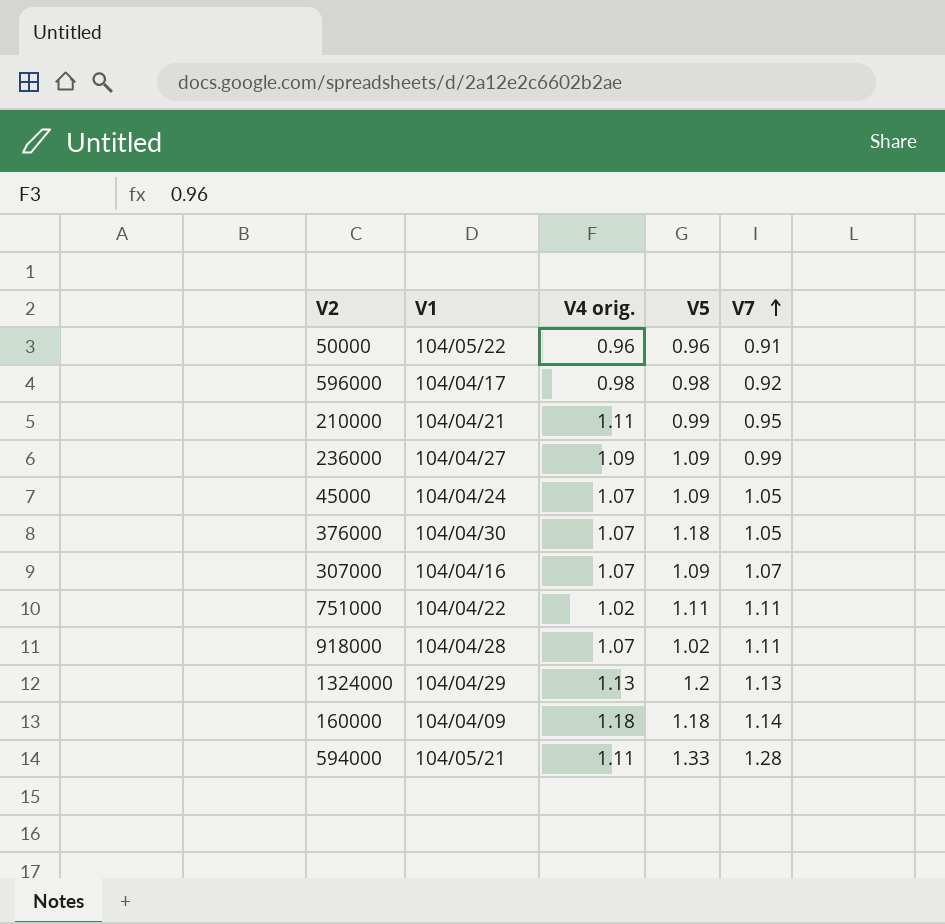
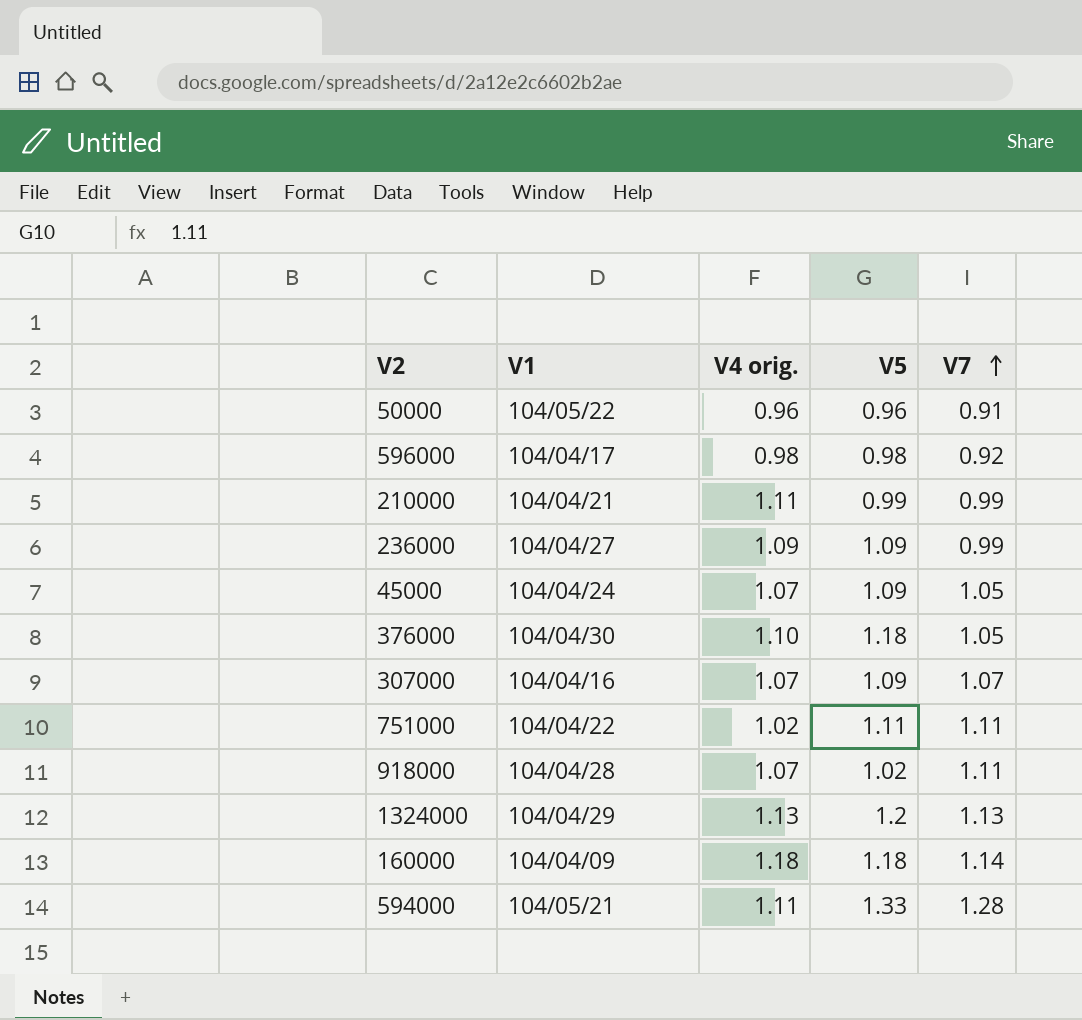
210000 | V7: 0.95 -> 0.99
376000 | V4 orig.: 1.07 -> 1.10

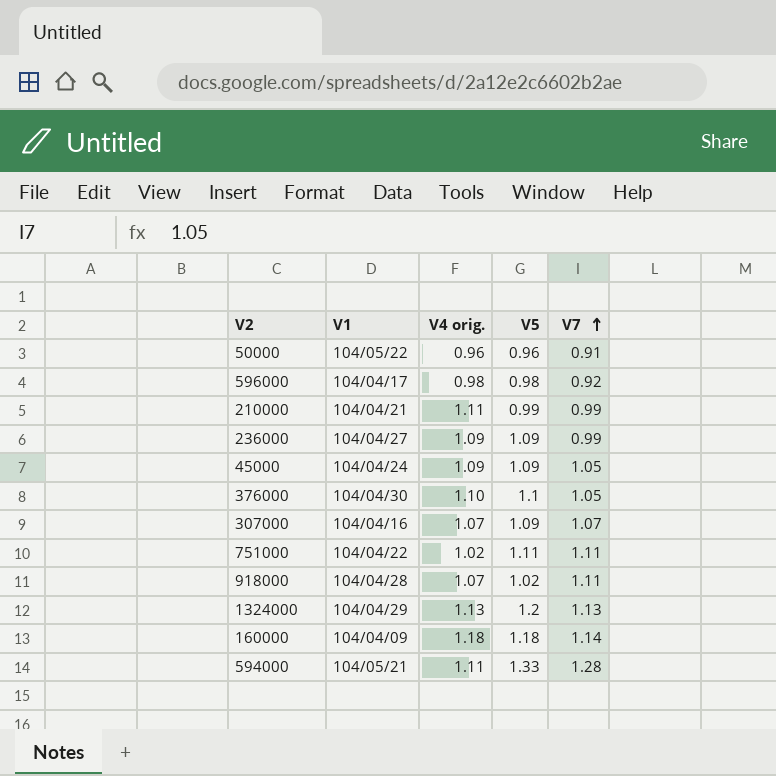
45000 | V4 orig.: 1.07 -> 1.09
376000 | V5: 1.18 -> 1.1

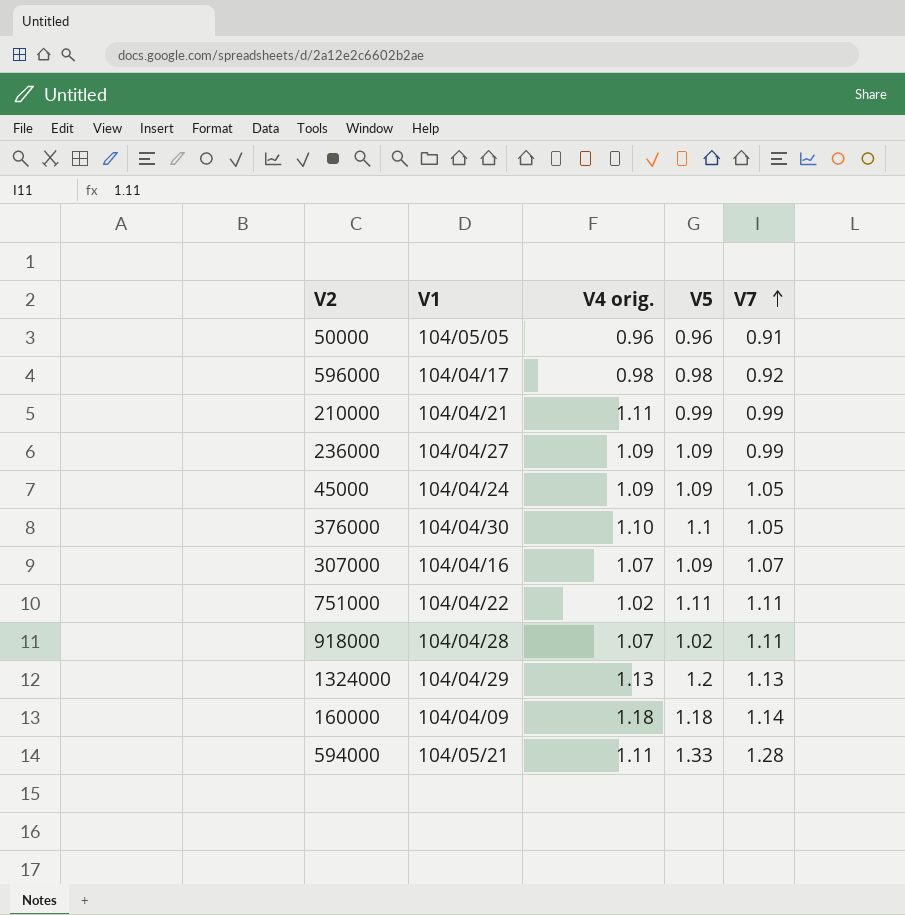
50000 | V1: 104/05/22 -> 104/05/05

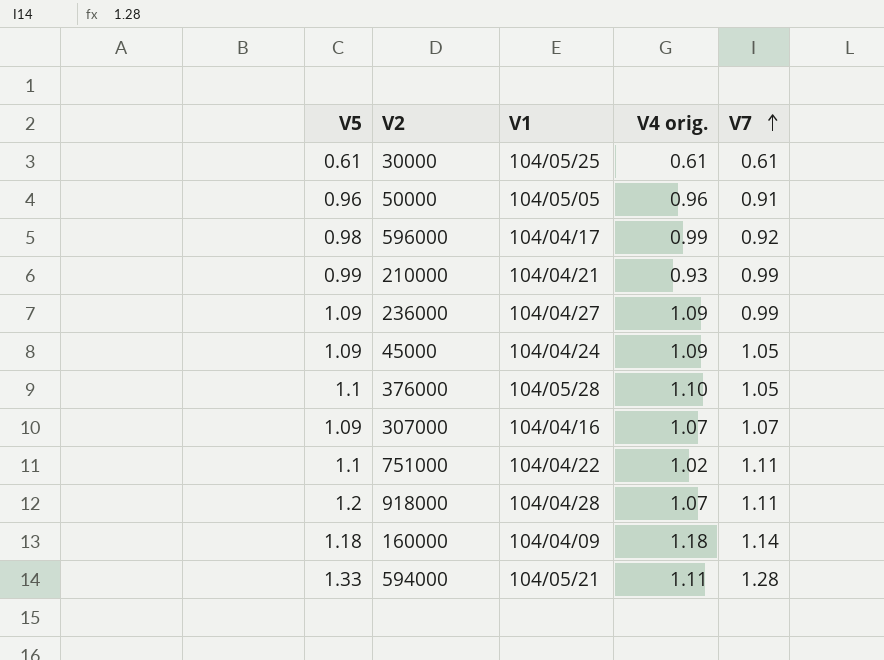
column V5 | position: 4 -> 1
row 1324000: 104/04/29 | 1.13 | 1.2 | 1.13 -> none
row 30000: none -> 0.61 | 104/05/25 | 0.61 | 0.61
596000 | V4 orig.: 0.98 -> 0.99
210000 | V4 orig.: 1.11 -> 0.93
376000 | V1: 104/04/30 -> 104/05/28
751000 | V5: 1.11 -> 1.1
918000 | V5: 1.02 -> 1.2

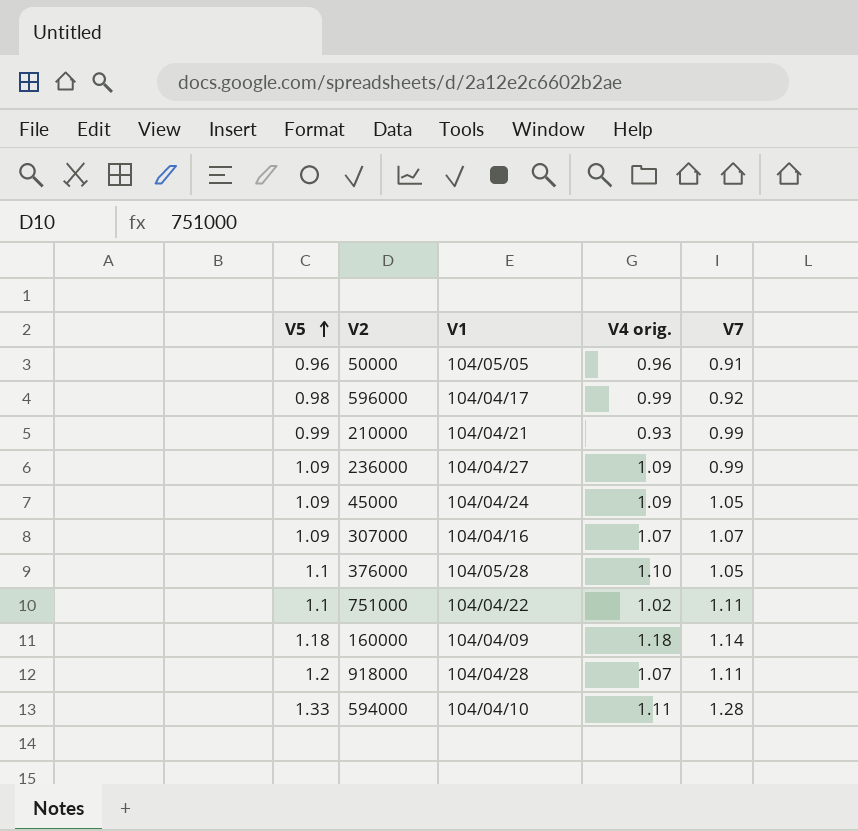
row order: V7 ascending -> V5 ascending
row 30000: 0.61 | 104/05/25 | 0.61 | 0.61 -> none
594000 | V1: 104/05/21 -> 104/04/10

